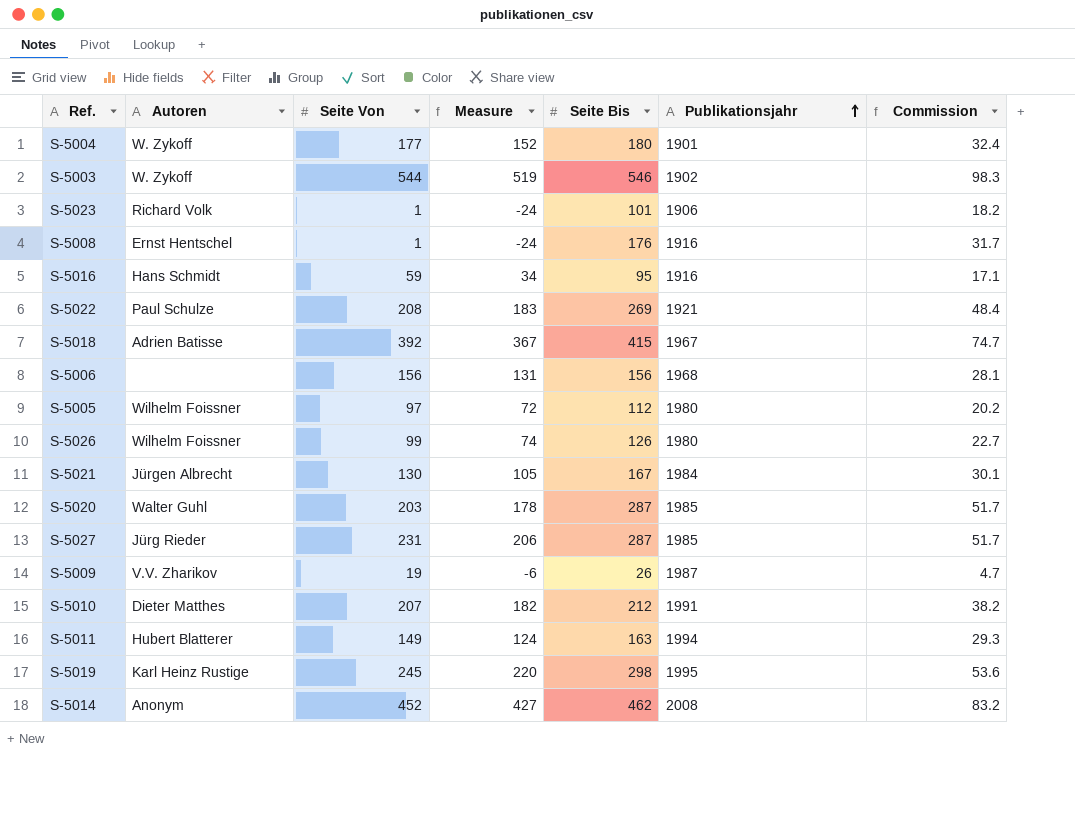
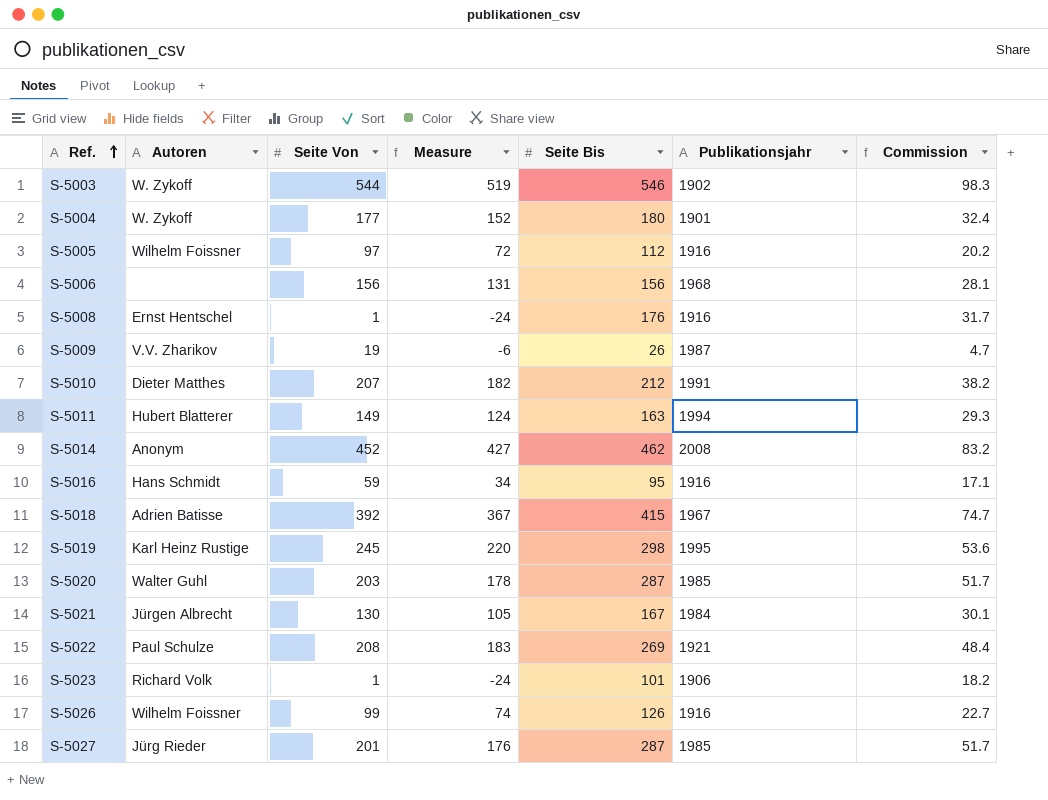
row order: Publikationsjahr ascending -> Ref. ascending
S-5005 | Publikationsjahr: 1980 -> 1916
S-5026 | Publikationsjahr: 1980 -> 1916
S-5027 | Seite Von: 231 -> 201
S-5027 | Measure: 206 -> 176

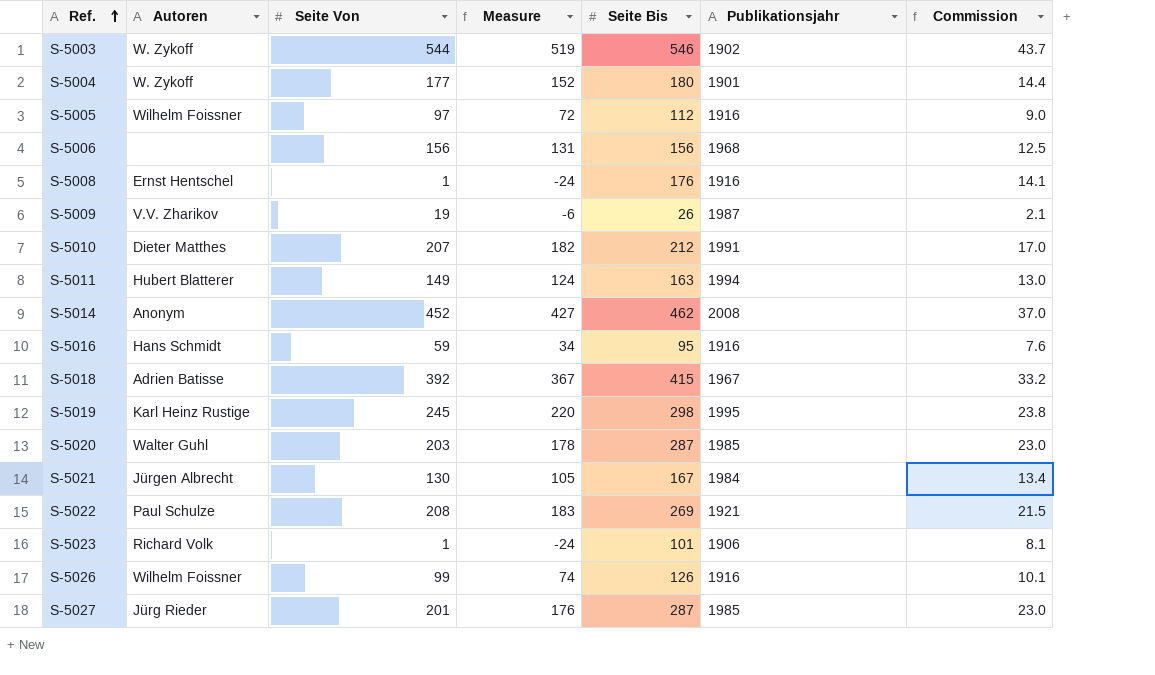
column Commission | formula: [Seite Bis] * 0.18 -> [Seite Bis] * 0.08

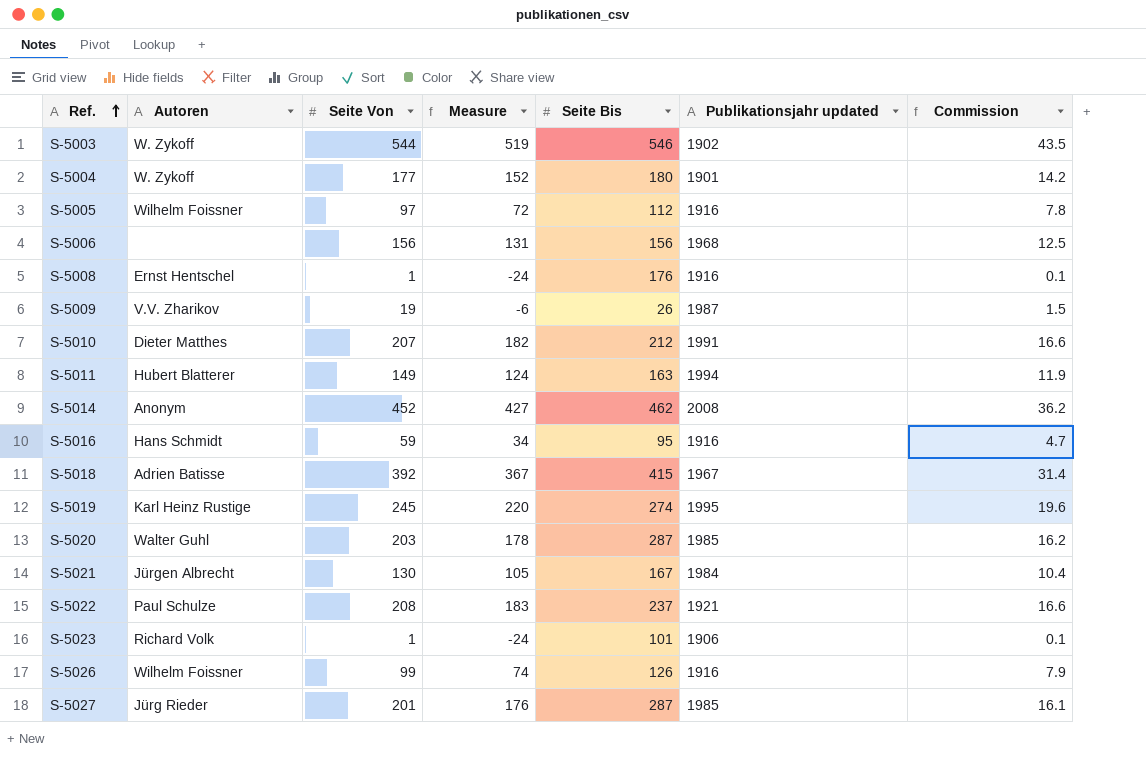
column name: Publikationsjahr -> Publikationsjahr updated
column Commission | formula: [Seite Bis] * 0.08 -> [Seite Von] * 0.08
S-5019 | Seite Bis: 298 -> 274
S-5022 | Seite Bis: 269 -> 237

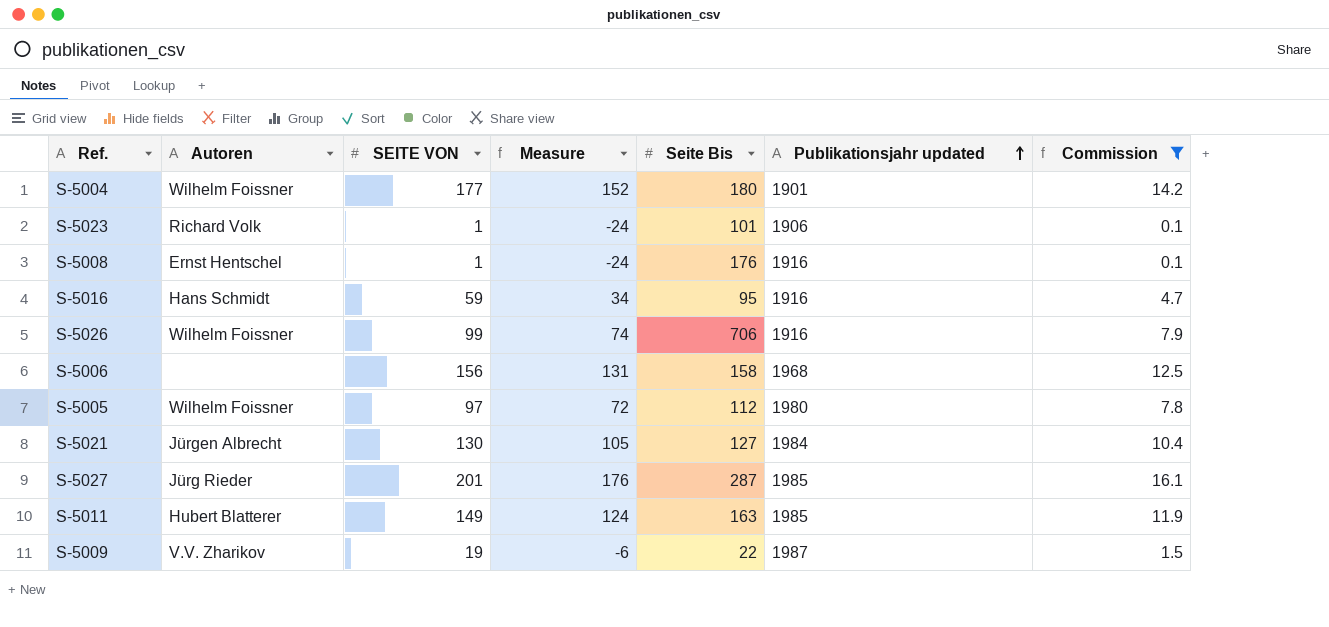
filter: none -> Commission <= 16.1
row order: Ref. ascending -> Publikationsjahr updated ascending
column name: Seite Von -> SEITE VON
S-5004 | Autoren: W. Zykoff -> Wilhelm Foissner
S-5026 | Seite Bis: 126 -> 706
S-5006 | Seite Bis: 156 -> 158
S-5005 | Publikationsjahr updated: 1916 -> 1980
S-5021 | Seite Bis: 167 -> 127
S-5011 | Publikationsjahr updated: 1994 -> 1985
S-5009 | Seite Bis: 26 -> 22

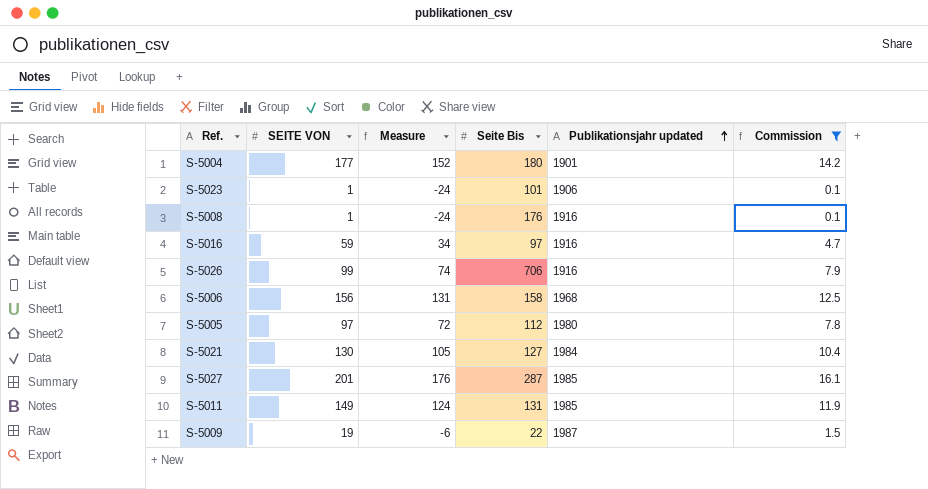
column Autoren | position: 2 -> none
S-5016 | Seite Bis: 95 -> 97
S-5011 | Seite Bis: 163 -> 131

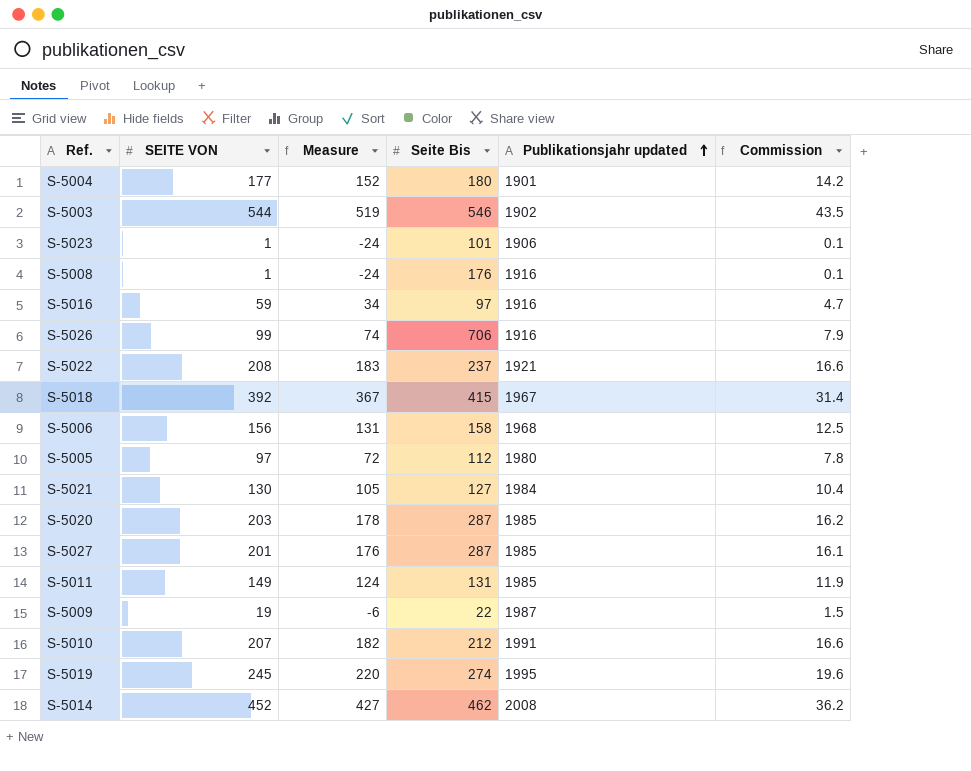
filter: Commission <= 16.1 -> none

